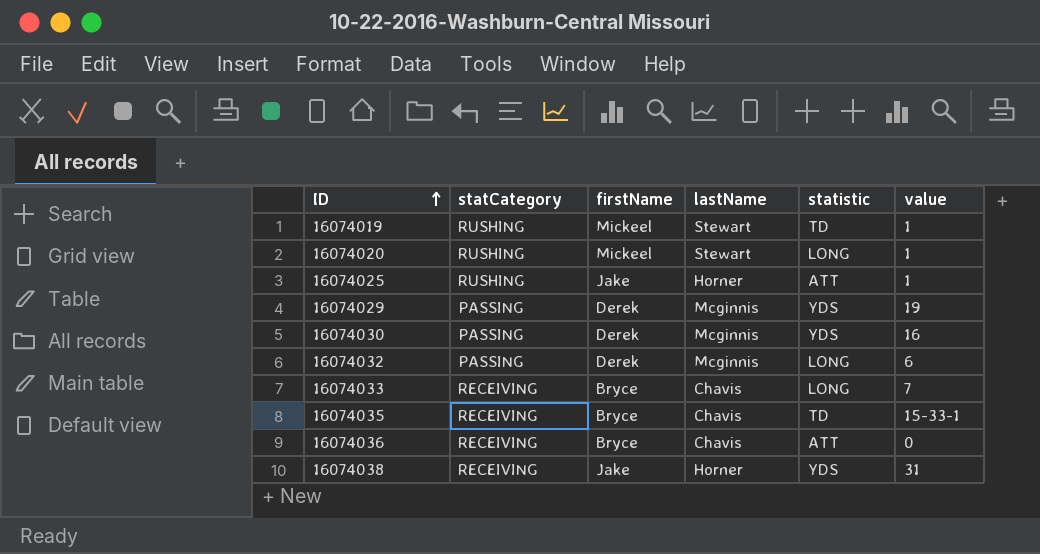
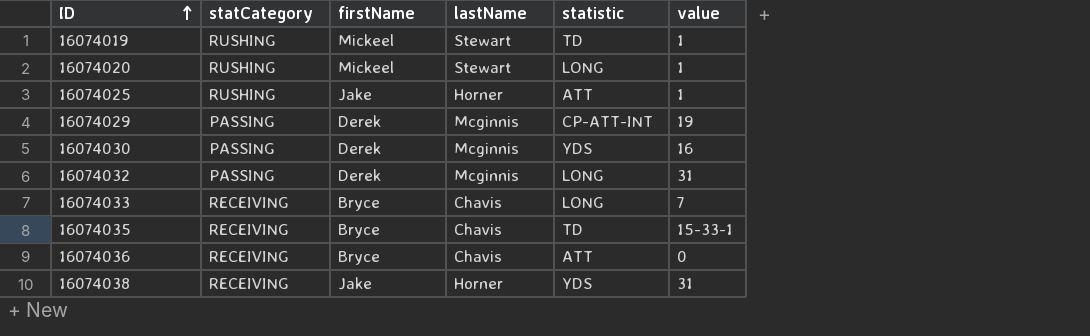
16074029 | statistic: YDS -> CP-ATT-INT
16074032 | value: 6 -> 31

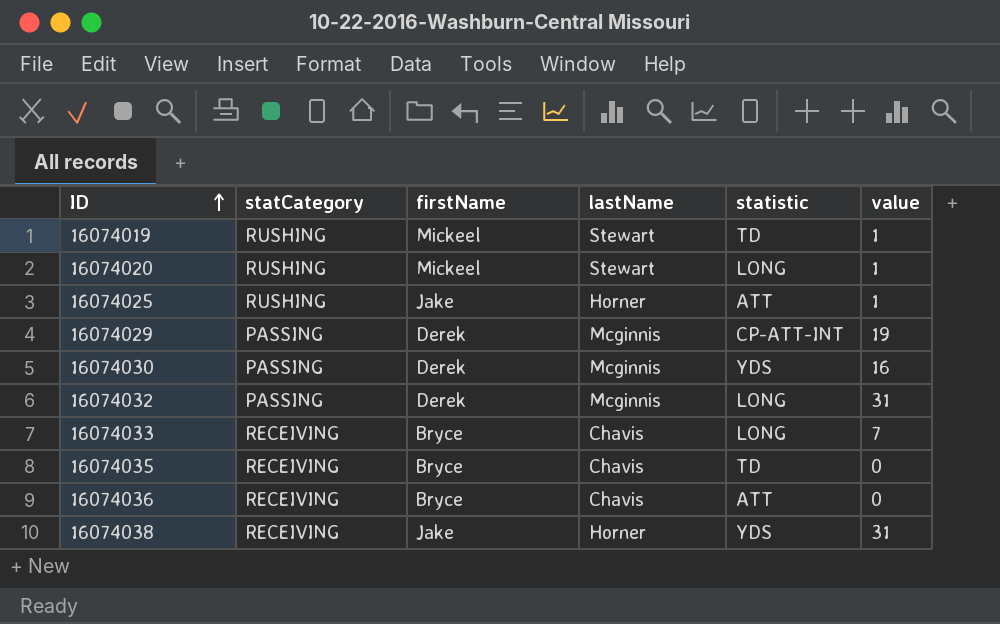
16074035 | value: 15-33-1 -> 0

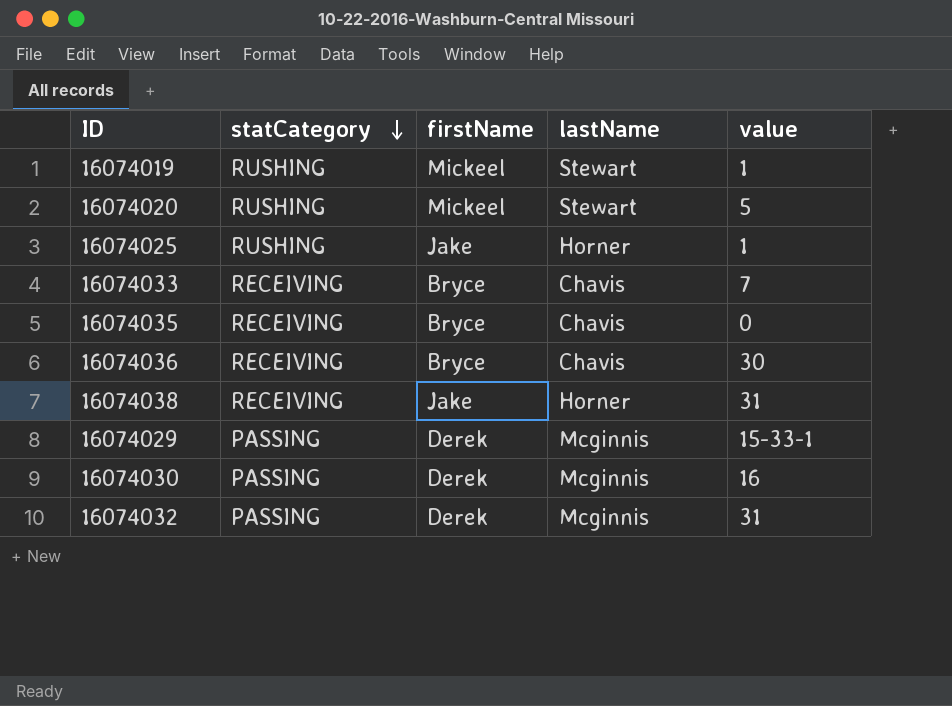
row order: ID ascending -> statCategory descending
column statistic | position: 5 -> none
16074020 | value: 1 -> 5
16074036 | value: 0 -> 30
16074029 | value: 19 -> 15-33-1

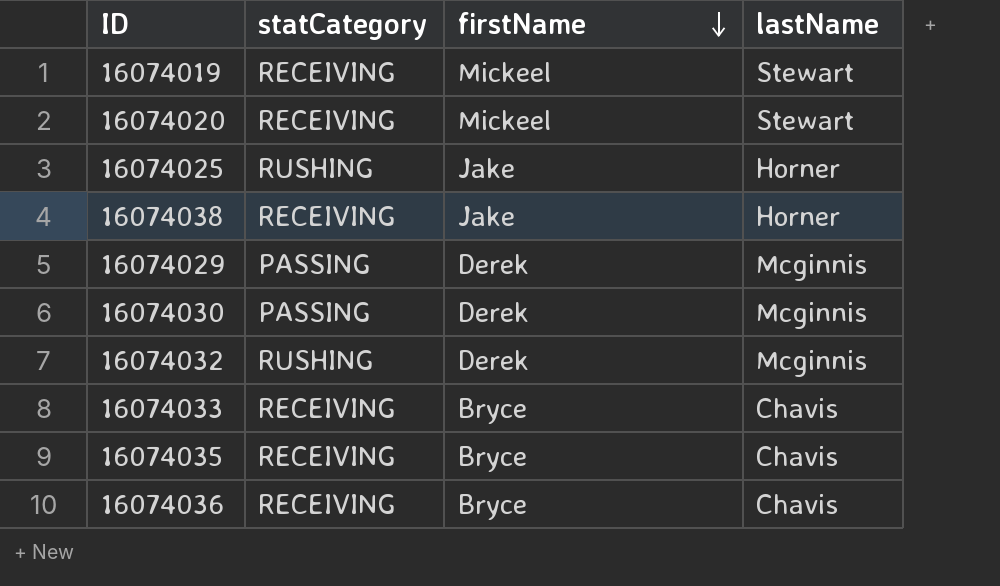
row order: statCategory descending -> firstName descending
column value | position: 5 -> none
16074019 | statCategory: RUSHING -> RECEIVING
16074020 | statCategory: RUSHING -> RECEIVING
16074032 | statCategory: PASSING -> RUSHING

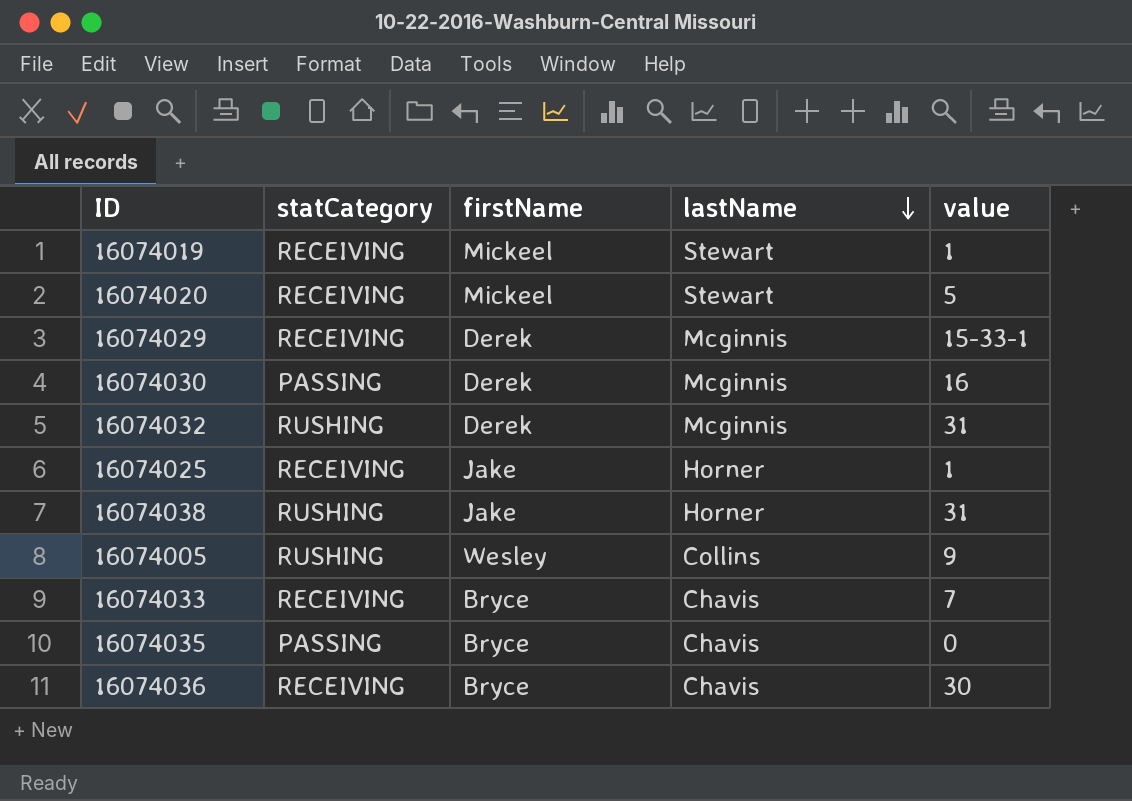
row order: firstName descending -> lastName descending
column value | position: none -> 5
16074029 | statCategory: PASSING -> RECEIVING
16074025 | statCategory: RUSHING -> RECEIVING
16074038 | statCategory: RECEIVING -> RUSHING
row 16074005: none -> RUSHING | Wesley | Collins | 9
16074035 | statCategory: RECEIVING -> PASSING

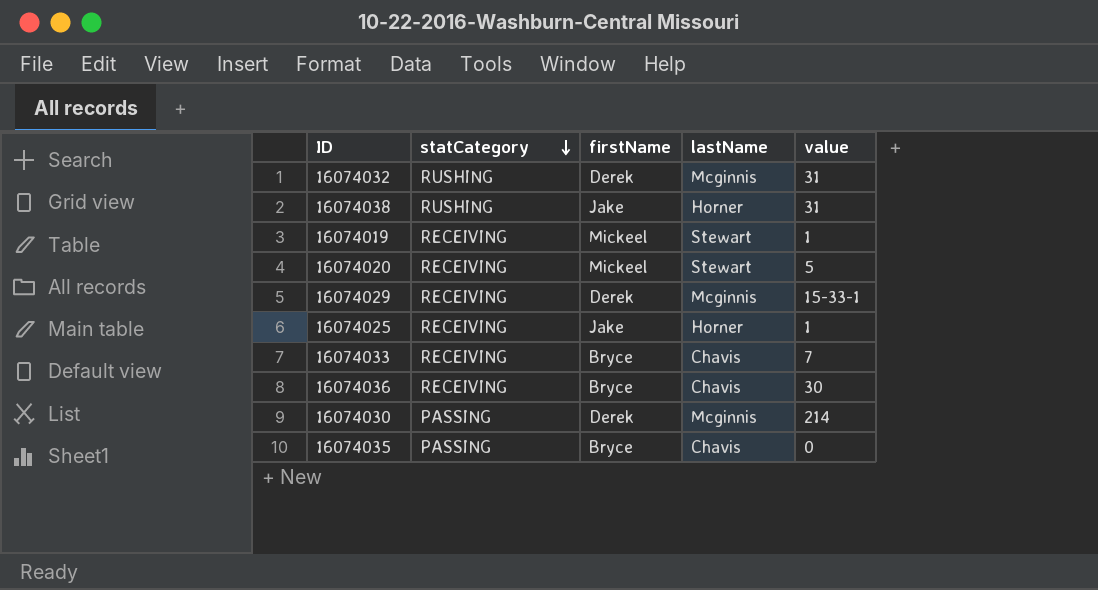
row order: lastName descending -> statCategory descending
row 16074005: RUSHING | Wesley | Collins | 9 -> none
16074030 | value: 16 -> 214

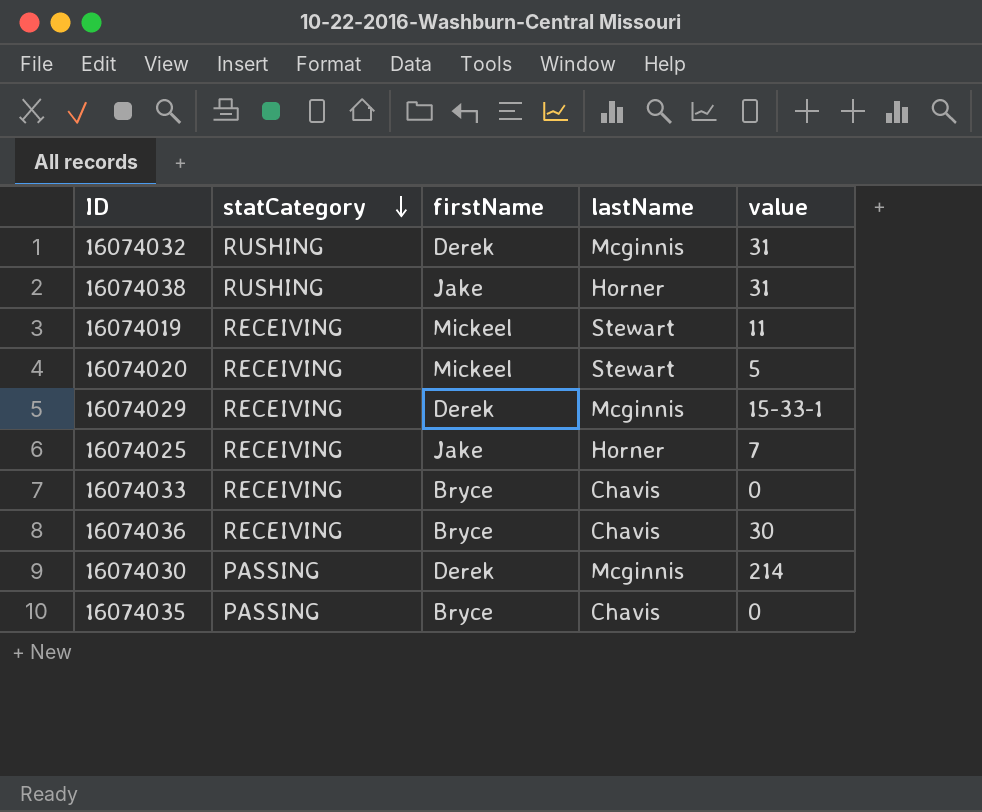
16074019 | value: 1 -> 11
16074025 | value: 1 -> 7
16074033 | value: 7 -> 0

